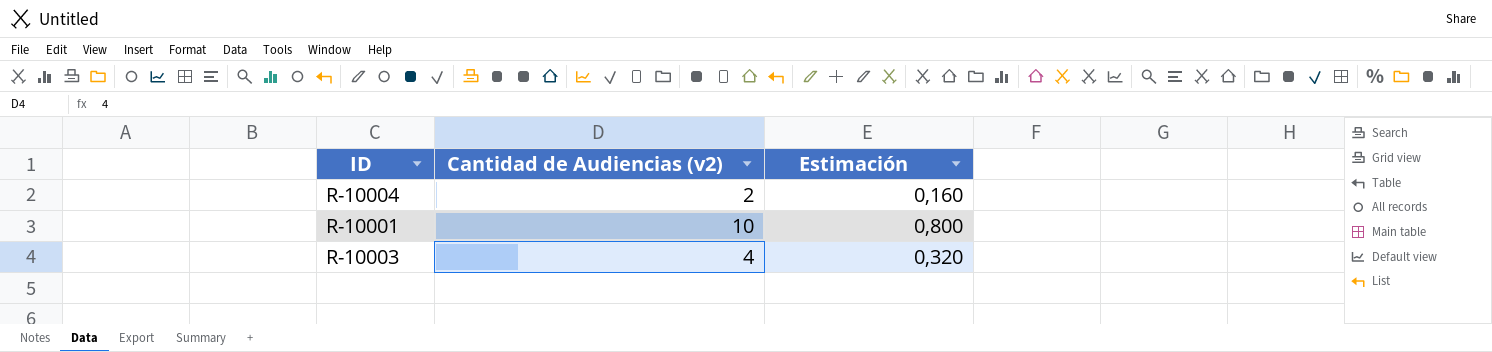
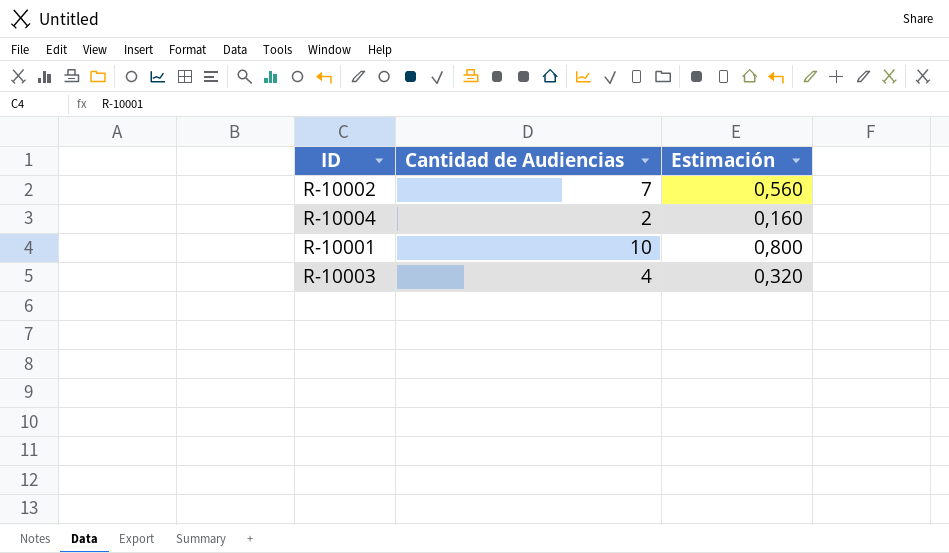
column name: Cantidad de Audiencias (v2) -> Cantidad de Audiencias
row R-10002: none -> 7 | 0,560

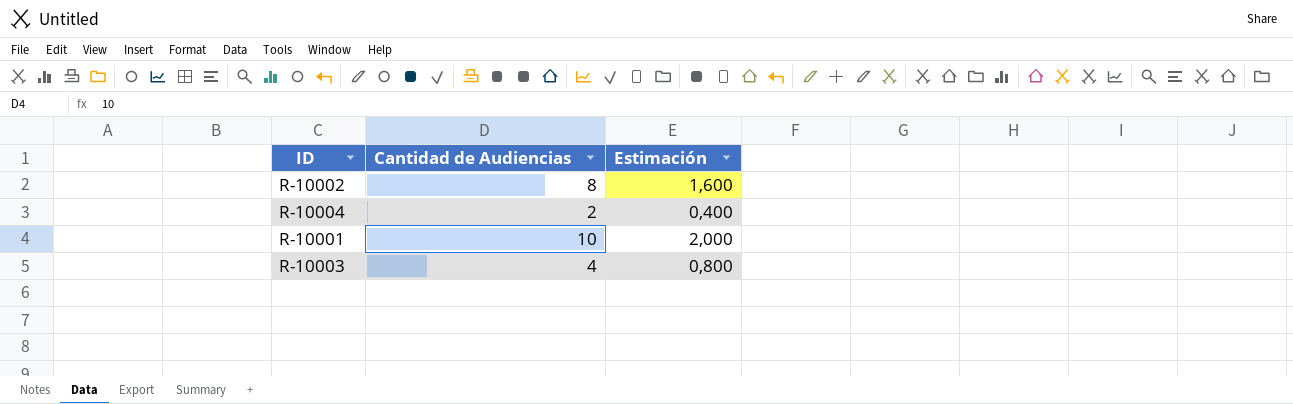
column Estimación | formula: [Cantidad de Audiencias] * 0,08 -> [Cantidad de Audiencias] * 0,2
R-10002 | Cantidad de Audiencias: 7 -> 8

